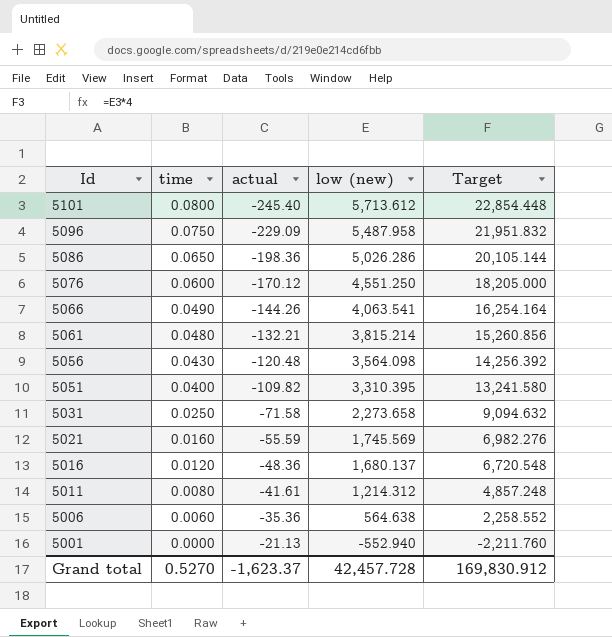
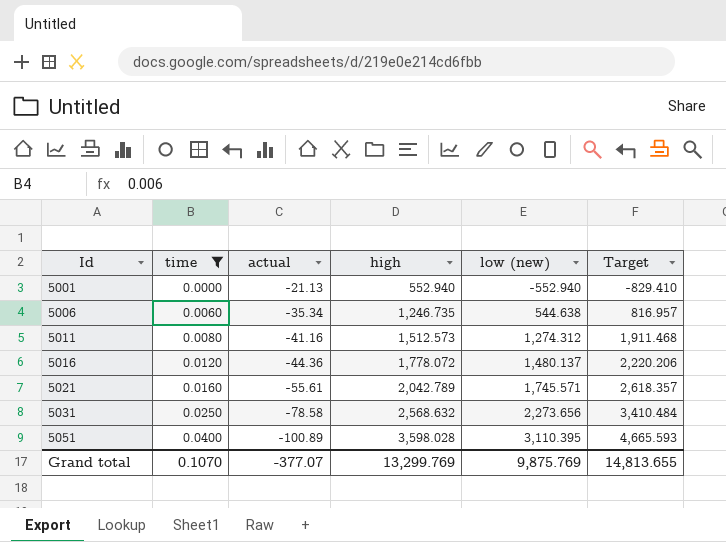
filter: none -> time <= 0.0400
row order: Id descending -> Id ascending
column high | position: none -> 4
column Target | formula: [low (new)] * 4 -> [low (new)] * 1.5
5006 | actual: -35.36 -> -35.34
5006 | low (new): 564.638 -> 544.638
5011 | actual: -41.61 -> -41.16
5011 | low (new): 1,214.312 -> 1,274.312
5016 | actual: -48.36 -> -44.36
5016 | low (new): 1,680.137 -> 1,480.137
5021 | actual: -55.59 -> -55.61
5021 | low (new): 1,745.569 -> 1,745.571
5031 | actual: -71.58 -> -78.58
5031 | low (new): 2,273.658 -> 2,273.656
5051 | actual: -109.82 -> -100.89
5051 | low (new): 3,310.395 -> 3,110.395
Grand total | time: 0.5270 -> 0.1070
Grand total | actual: -1,623.37 -> -377.07
Grand total | low (new): 42,457.728 -> 9,875.769
Grand total | Target: 169,830.912 -> 14,813.655

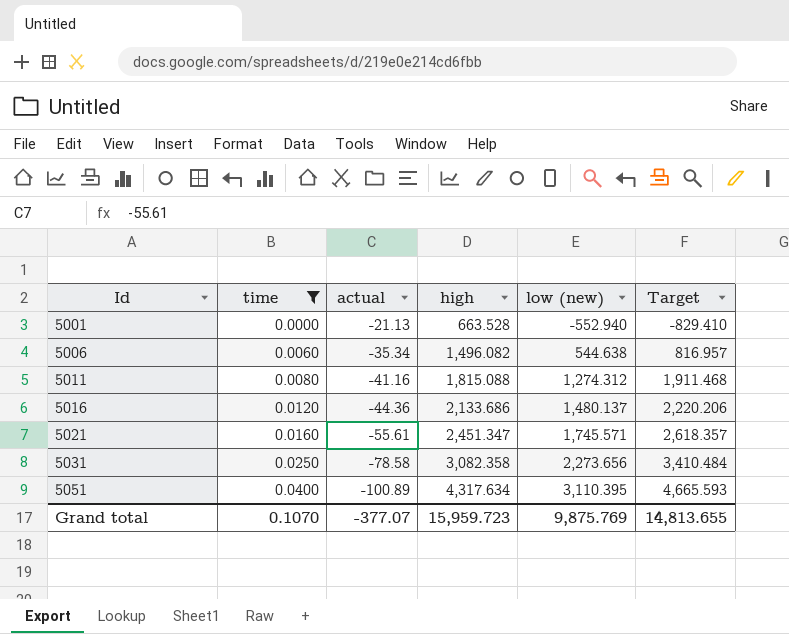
5001 | high: 552.940 -> 663.528
5006 | high: 1,246.735 -> 1,496.082
5011 | high: 1,512.573 -> 1,815.088
5016 | high: 1,778.072 -> 2,133.686
5021 | high: 2,042.789 -> 2,451.347
5031 | high: 2,568.632 -> 3,082.358
5051 | high: 3,598.028 -> 4,317.634
Grand total | high: 13,299.769 -> 15,959.723

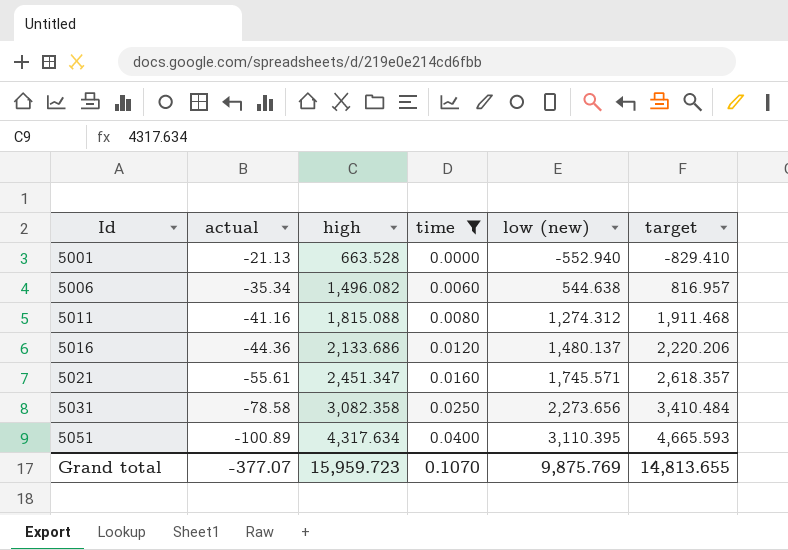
column time | position: 2 -> 4
column name: Target -> target

